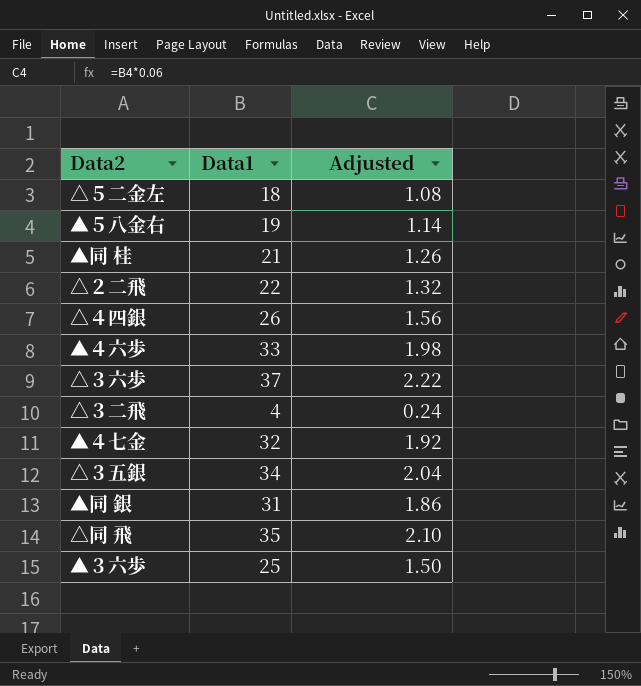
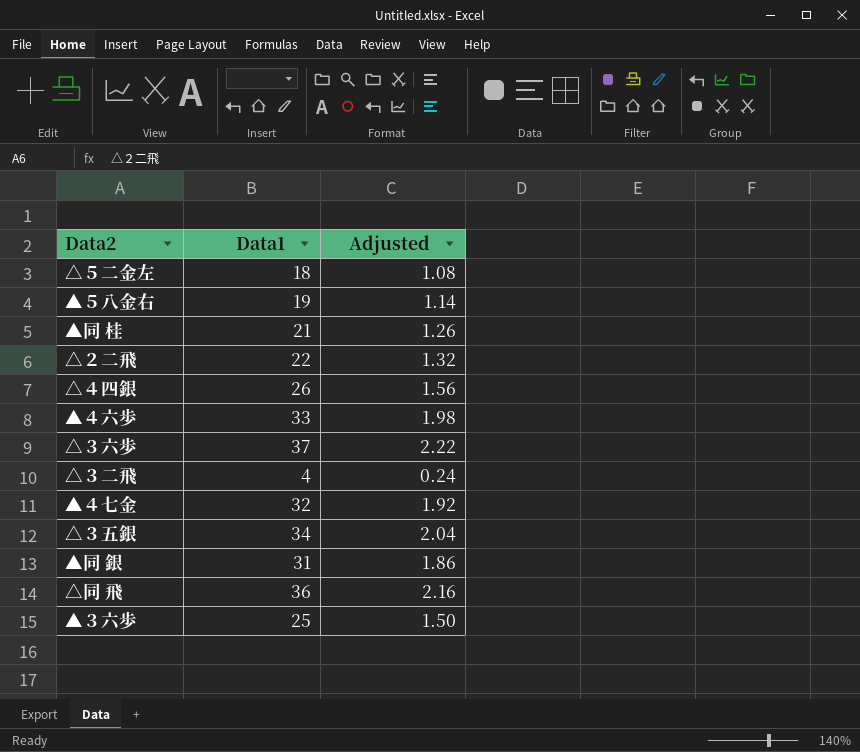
△同 飛 | Data1: 35 -> 36
△同 飛 | Adjusted: 2.10 -> 2.16

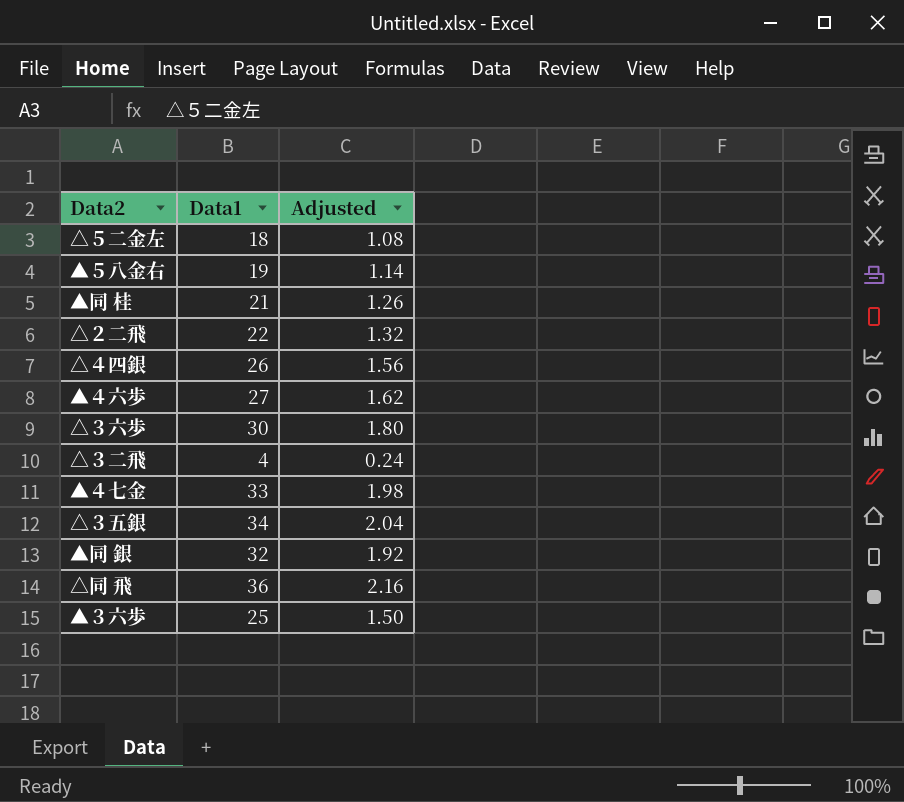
▲４六歩 | Data1: 33 -> 27
▲４六歩 | Adjusted: 1.98 -> 1.62
△３六歩 | Data1: 37 -> 30
△３六歩 | Adjusted: 2.22 -> 1.80
▲４七金 | Data1: 32 -> 33
▲４七金 | Adjusted: 1.92 -> 1.98
▲同 銀 | Data1: 31 -> 32
▲同 銀 | Adjusted: 1.86 -> 1.92

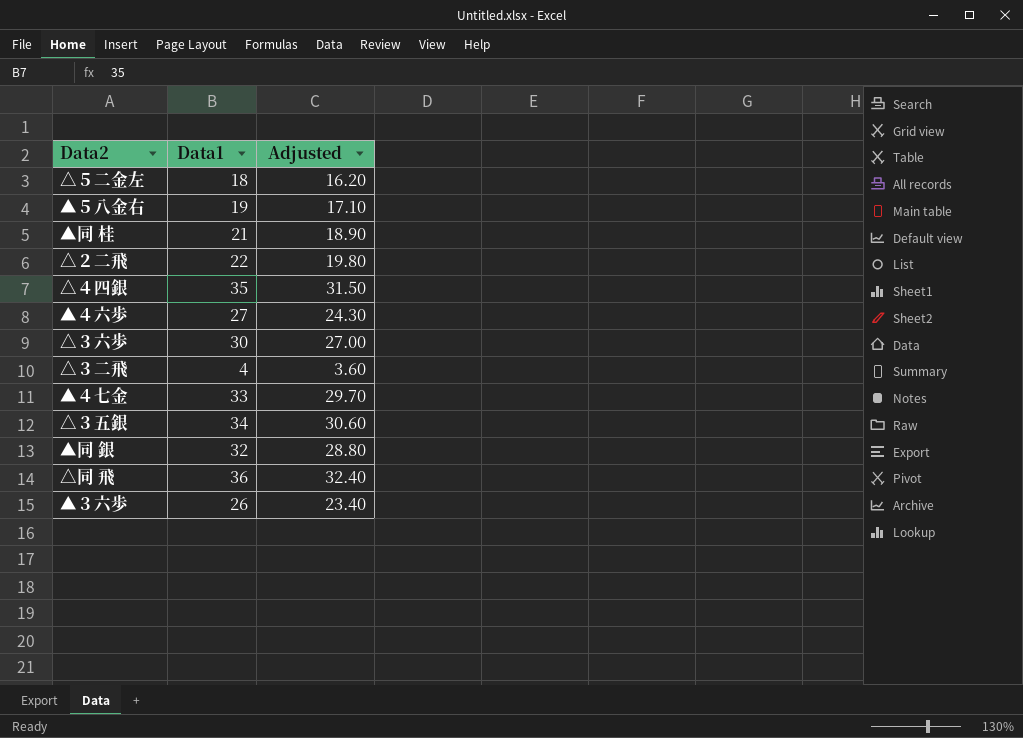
column Adjusted | formula: [Data1] * 0.06 -> [Data1] * 0.9
△４四銀 | Data1: 26 -> 35
▲３六歩 | Data1: 25 -> 26

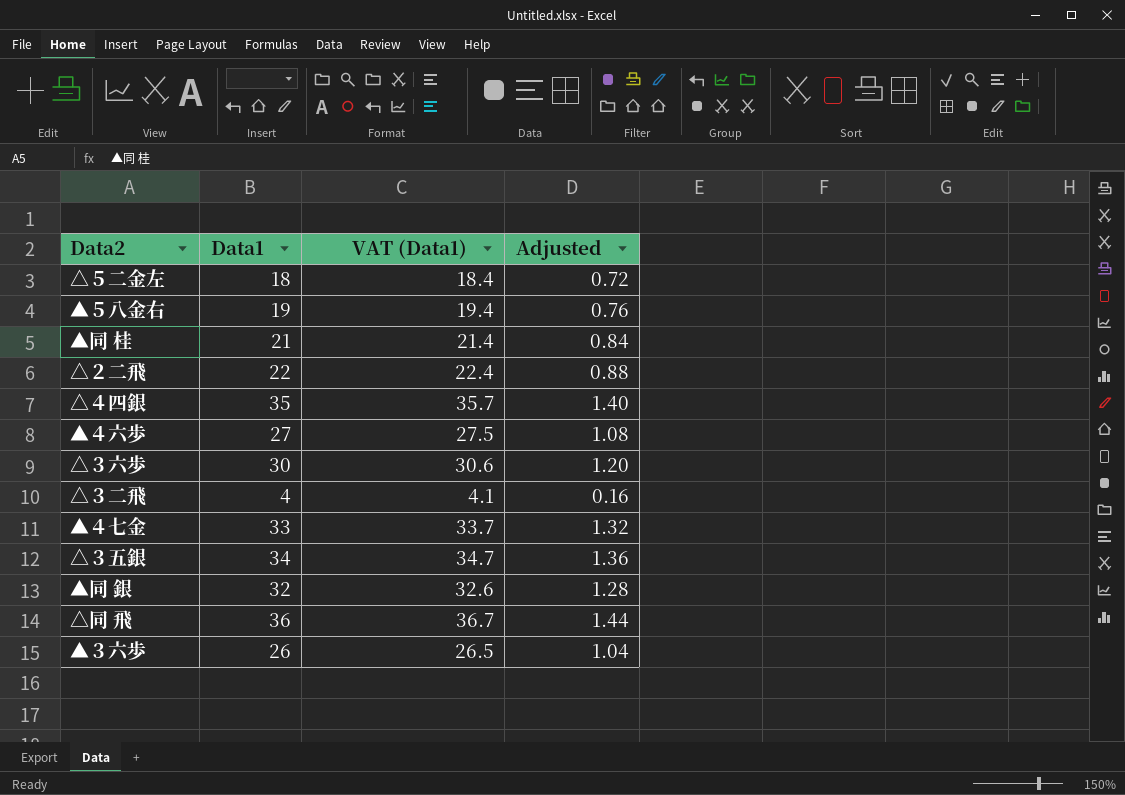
column VAT (Data1) | formula: none -> [Data1] * 1.02
column Adjusted | formula: [Data1] * 0.9 -> [Data1] * 0.04

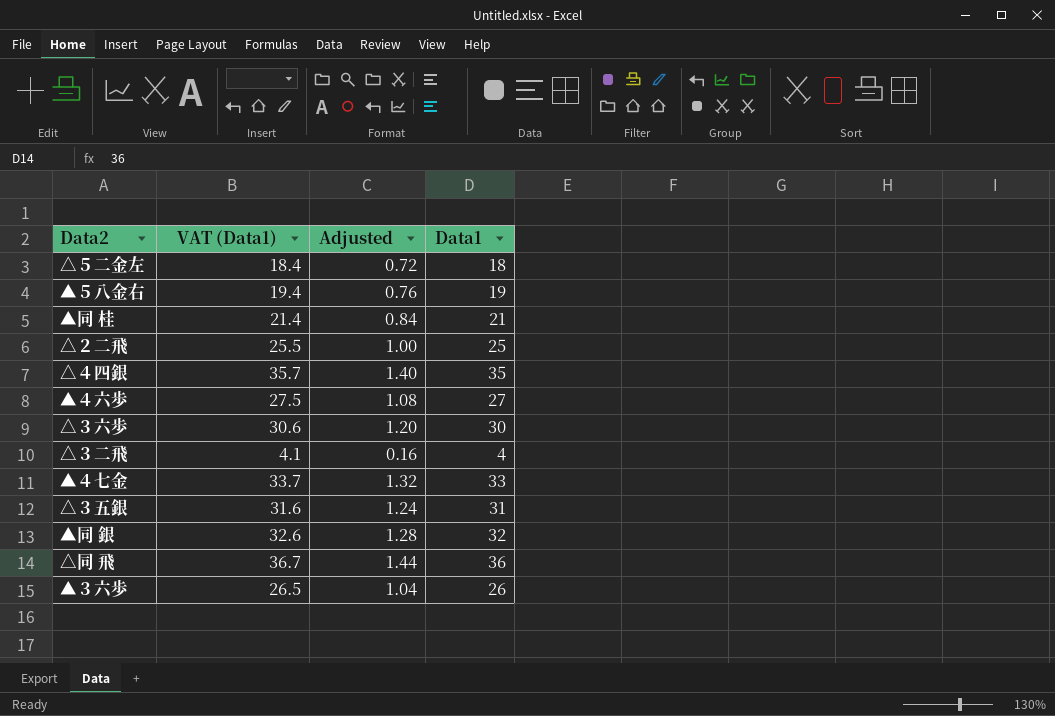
column Data1 | position: 2 -> 4
△２二飛 | VAT (Data1): 22.4 -> 25.5
△２二飛 | Adjusted: 0.88 -> 1.00
△２二飛 | Data1: 22 -> 25
△３五銀 | VAT (Data1): 34.7 -> 31.6
△３五銀 | Adjusted: 1.36 -> 1.24
△３五銀 | Data1: 34 -> 31

